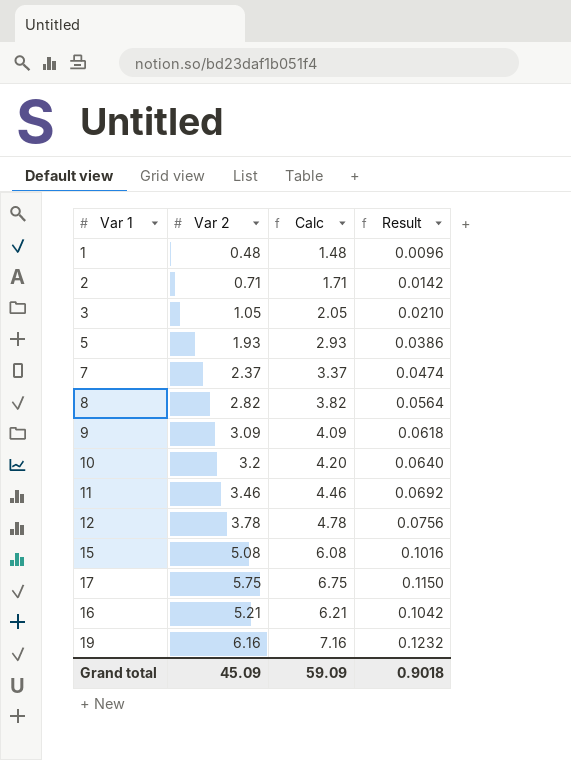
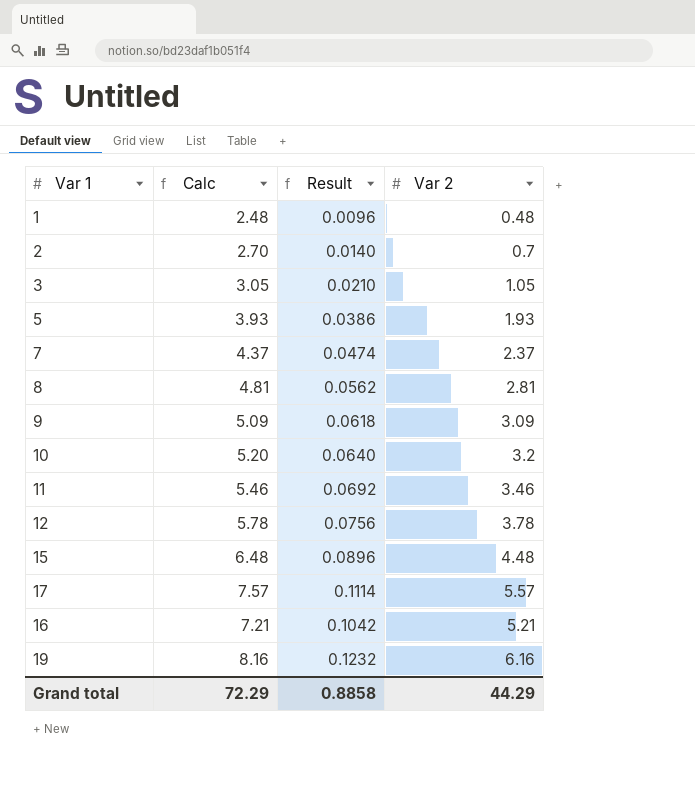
column Calc | formula: [Var 2] + 1 -> [Var 2] + 2
column Var 2 | position: 2 -> 4
2 | Result: 0.0142 -> 0.0140
2 | Var 2: 0.71 -> 0.7
8 | Result: 0.0564 -> 0.0562
8 | Var 2: 2.82 -> 2.81
15 | Result: 0.1016 -> 0.0896
15 | Var 2: 5.08 -> 4.48
17 | Result: 0.1150 -> 0.1114
17 | Var 2: 5.75 -> 5.57
Grand total | Calc: 59.09 -> 72.29
Grand total | Result: 0.9018 -> 0.8858
Grand total | Var 2: 45.09 -> 44.29

